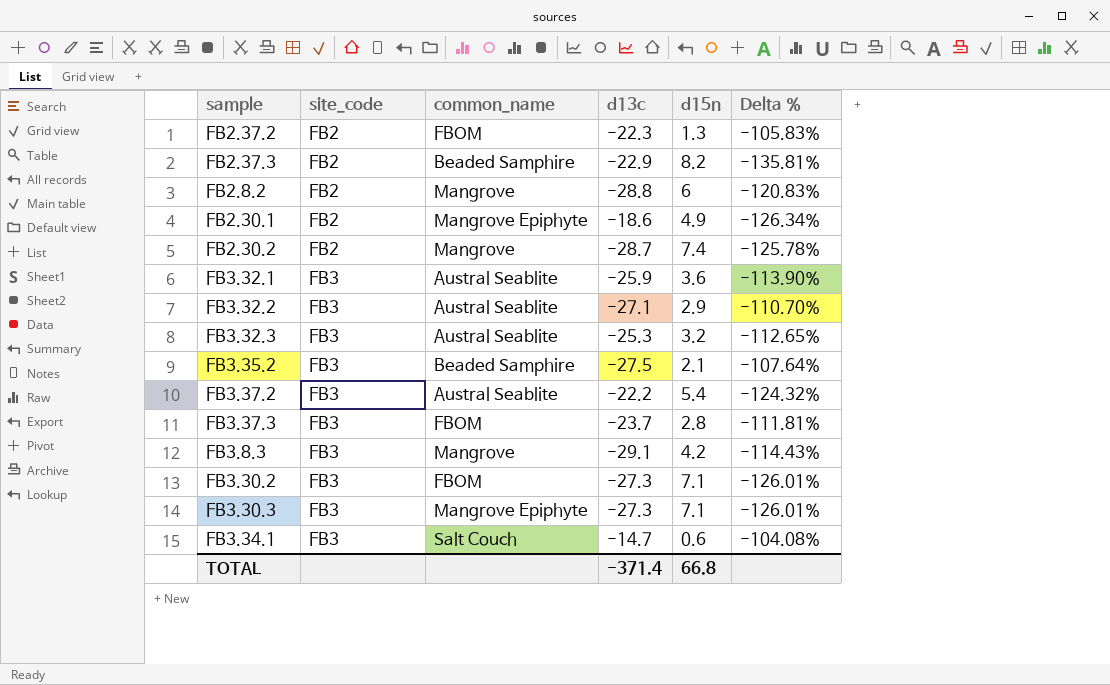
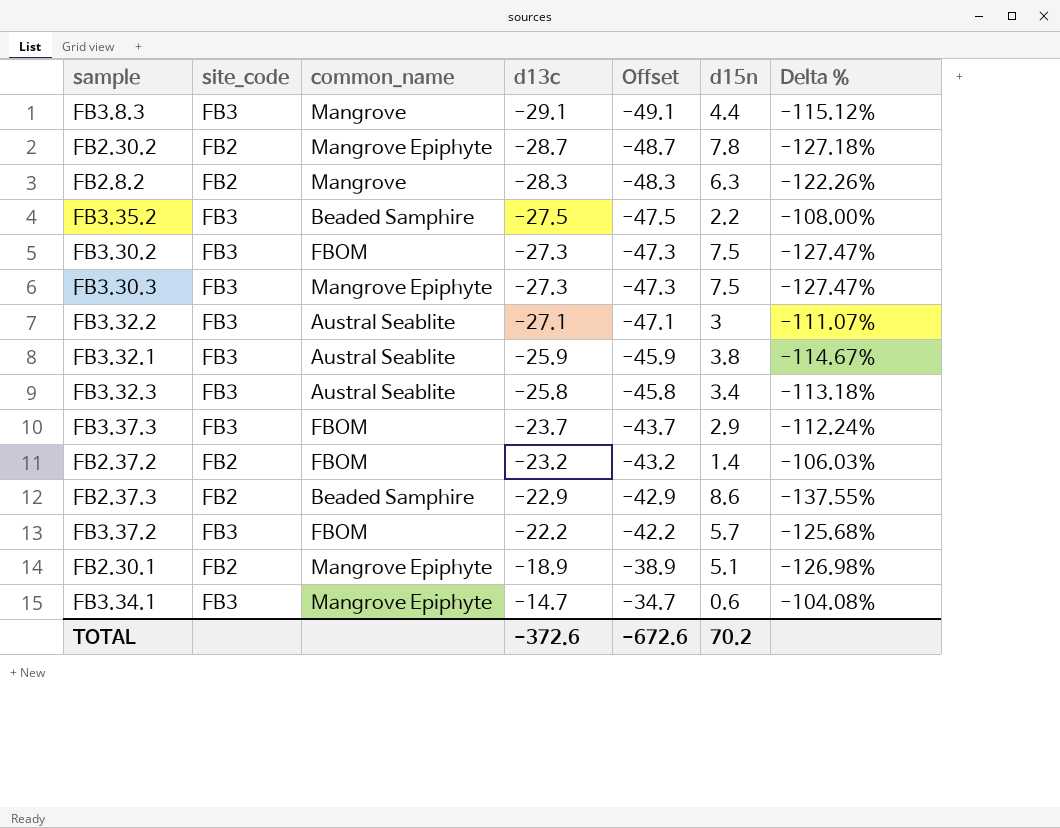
row order: site_code ascending -> d13c ascending
column Offset | formula: none -> [d13c] - 20
FB3.8.3 | d15n: 4.2 -> 4.4
FB3.8.3 | Delta %: -114.43% -> -115.12%
FB2.30.2 | common_name: Mangrove -> Mangrove Epiphyte
FB2.30.2 | d15n: 7.4 -> 7.8
FB2.30.2 | Delta %: -125.78% -> -127.18%
FB2.8.2 | d13c: -28.8 -> -28.3
FB2.8.2 | d15n: 6 -> 6.3
FB2.8.2 | Delta %: -120.83% -> -122.26%
FB3.35.2 | d15n: 2.1 -> 2.2
FB3.35.2 | Delta %: -107.64% -> -108.00%
FB3.30.2 | d15n: 7.1 -> 7.5
FB3.30.2 | Delta %: -126.01% -> -127.47%
FB3.30.3 | d15n: 7.1 -> 7.5
FB3.30.3 | Delta %: -126.01% -> -127.47%
FB3.32.2 | d15n: 2.9 -> 3
FB3.32.2 | Delta %: -110.70% -> -111.07%
FB3.32.1 | d15n: 3.6 -> 3.8
FB3.32.1 | Delta %: -113.90% -> -114.67%
FB3.32.3 | d13c: -25.3 -> -25.8
FB3.32.3 | d15n: 3.2 -> 3.4
FB3.32.3 | Delta %: -112.65% -> -113.18%
FB3.37.3 | d15n: 2.8 -> 2.9
FB3.37.3 | Delta %: -111.81% -> -112.24%
FB2.37.2 | d13c: -22.3 -> -23.2
FB2.37.2 | d15n: 1.3 -> 1.4
FB2.37.2 | Delta %: -105.83% -> -106.03%
FB2.37.3 | d15n: 8.2 -> 8.6
FB2.37.3 | Delta %: -135.81% -> -137.55%
FB3.37.2 | common_name: Austral Seablite -> FBOM
FB3.37.2 | d15n: 5.4 -> 5.7
FB3.37.2 | Delta %: -124.32% -> -125.68%
FB2.30.1 | d13c: -18.6 -> -18.9
FB2.30.1 | d15n: 4.9 -> 5.1
FB2.30.1 | Delta %: -126.34% -> -126.98%
FB3.34.1 | common_name: Salt Couch -> Mangrove Epiphyte
TOTAL | d13c: -371.4 -> -372.6
TOTAL | d15n: 66.8 -> 70.2

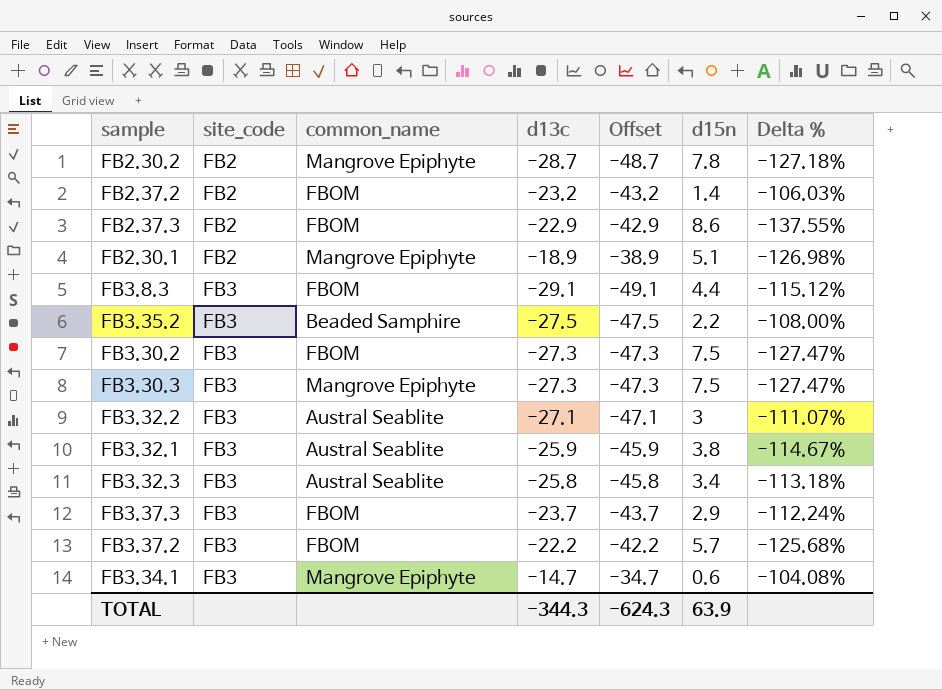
row order: d13c ascending -> site_code ascending
row FB2.8.2: FB2 | Mangrove | -28.3 | -48.3 | 6.3 | -122.26% -> none
FB2.37.3 | common_name: Beaded Samphire -> FBOM
FB3.8.3 | common_name: Mangrove -> FBOM
TOTAL | d13c: -372.6 -> -344.3
TOTAL | Offset: -672.6 -> -624.3
TOTAL | d15n: 70.2 -> 63.9

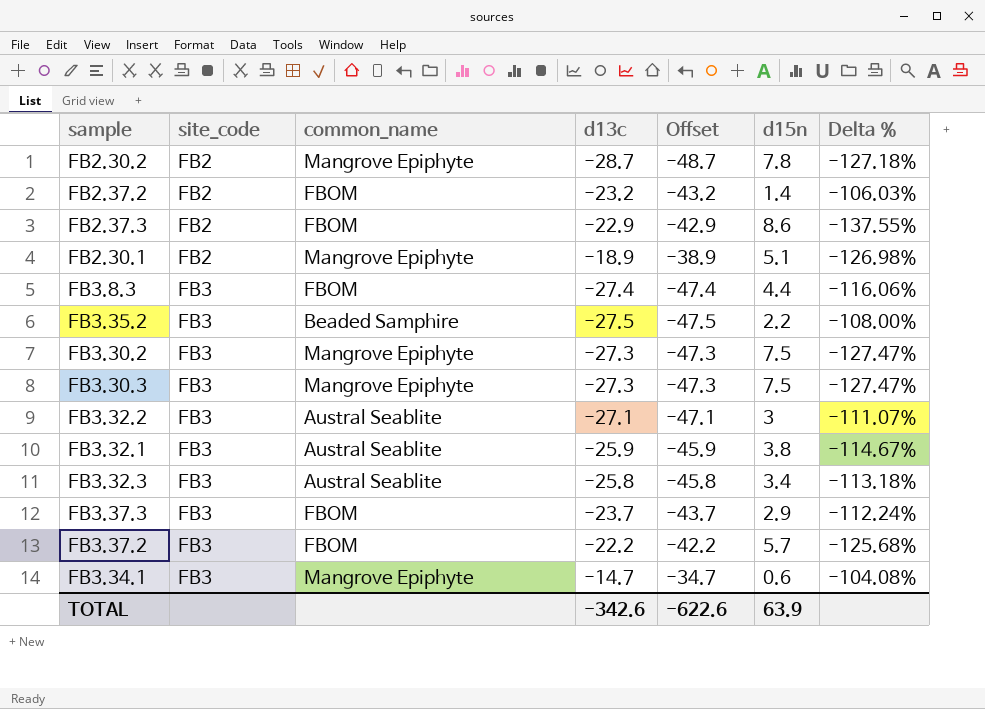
FB3.8.3 | d13c: -29.1 -> -27.4
FB3.8.3 | Offset: -49.1 -> -47.4
FB3.8.3 | Delta %: -115.12% -> -116.06%
FB3.30.2 | common_name: FBOM -> Mangrove Epiphyte
TOTAL | d13c: -344.3 -> -342.6
TOTAL | Offset: -624.3 -> -622.6

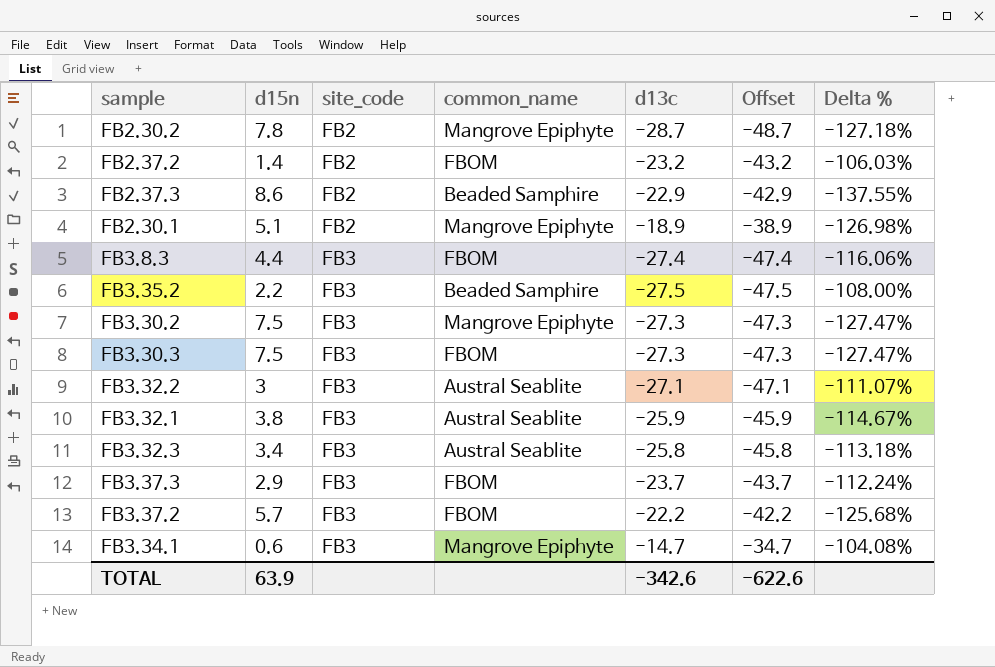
column d15n | position: 6 -> 2
FB2.37.3 | common_name: FBOM -> Beaded Samphire
FB3.30.3 | common_name: Mangrove Epiphyte -> FBOM

